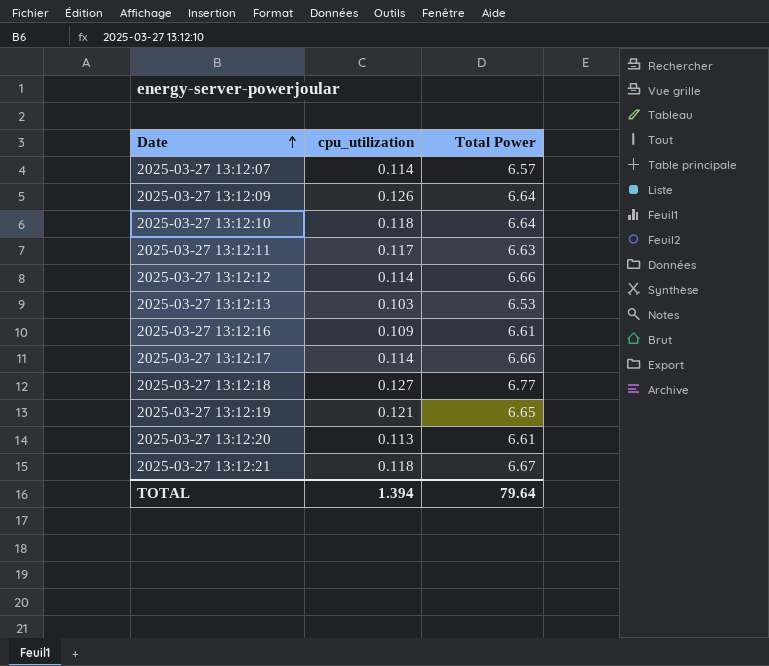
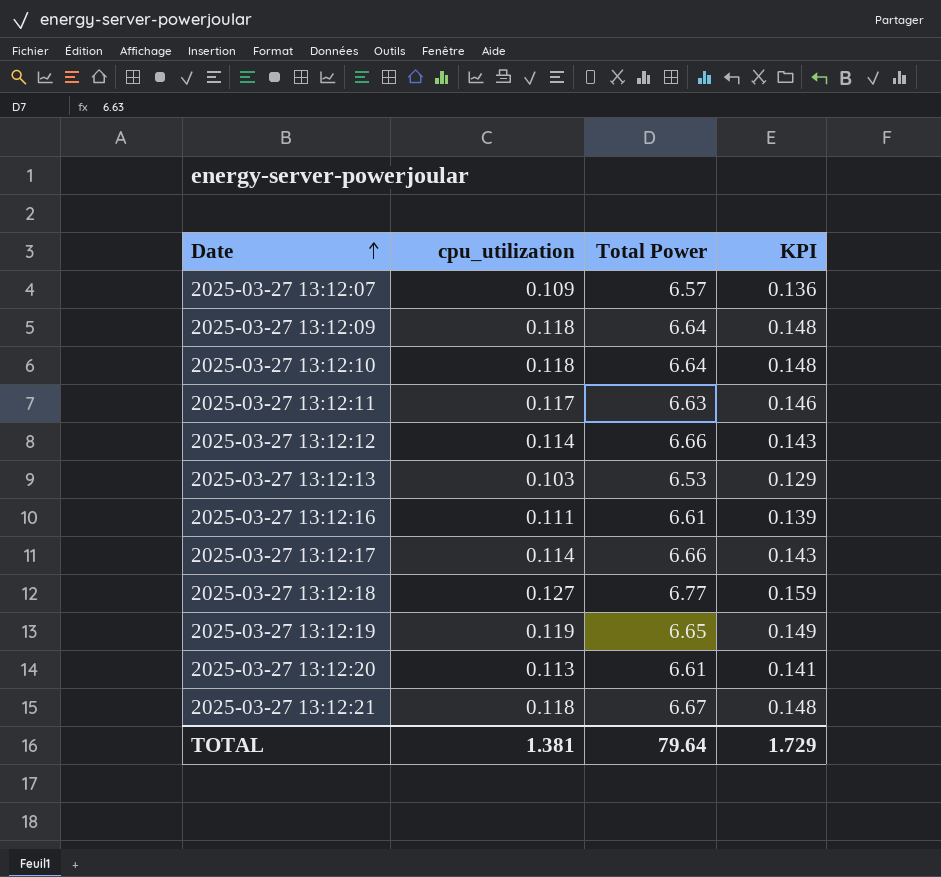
column KPI | formula: none -> [cpu_utilization] * 1.25
2025-03-27 13:12:07 | cpu_utilization: 0.114 -> 0.109
2025-03-27 13:12:09 | cpu_utilization: 0.126 -> 0.118
2025-03-27 13:12:16 | cpu_utilization: 0.109 -> 0.111
2025-03-27 13:12:19 | cpu_utilization: 0.121 -> 0.119
TOTAL | cpu_utilization: 1.394 -> 1.381

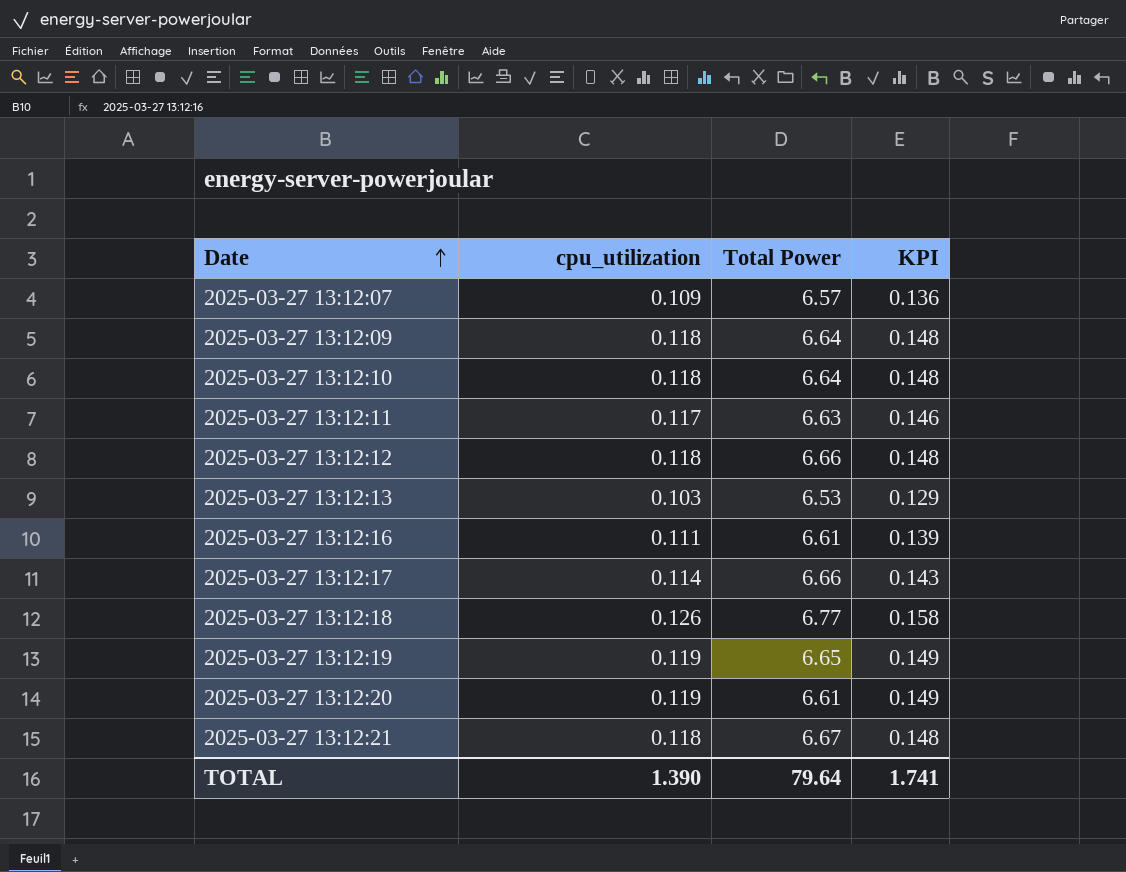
2025-03-27 13:12:12 | cpu_utilization: 0.114 -> 0.118
2025-03-27 13:12:12 | KPI: 0.143 -> 0.148
2025-03-27 13:12:18 | cpu_utilization: 0.127 -> 0.126
2025-03-27 13:12:18 | KPI: 0.159 -> 0.158
2025-03-27 13:12:20 | cpu_utilization: 0.113 -> 0.119
2025-03-27 13:12:20 | KPI: 0.141 -> 0.149
TOTAL | cpu_utilization: 1.381 -> 1.390
TOTAL | KPI: 1.729 -> 1.741

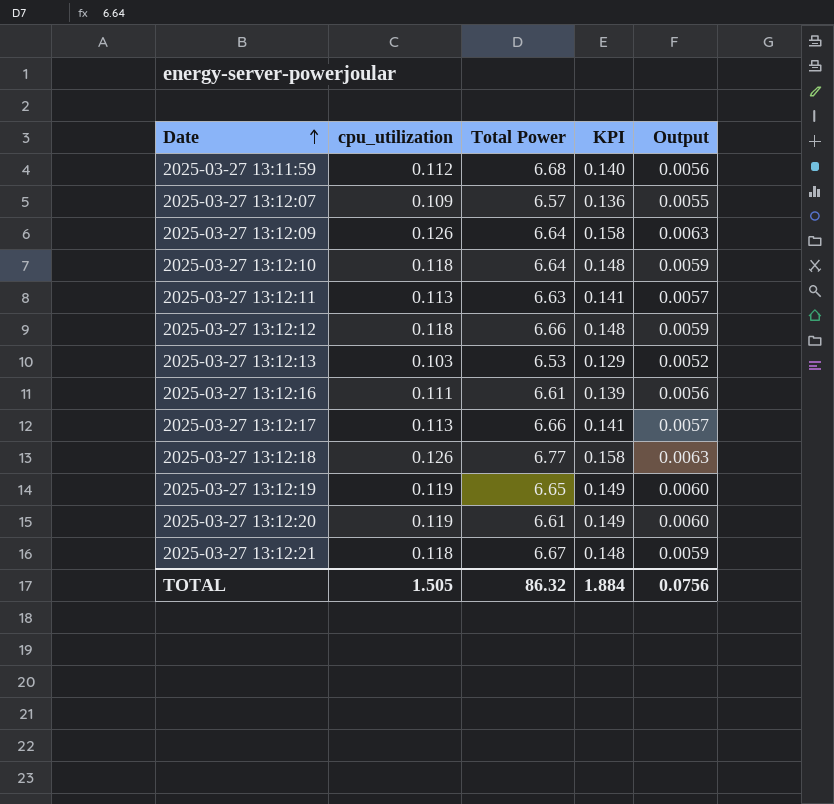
column Output | formula: none -> [cpu_utilization] * 0.05
row 2025-03-27 13:11:59: none -> 0.112 | 6.68 | 0.140 | 0.0056
2025-03-27 13:12:09 | cpu_utilization: 0.118 -> 0.126
2025-03-27 13:12:09 | KPI: 0.148 -> 0.158
2025-03-27 13:12:11 | cpu_utilization: 0.117 -> 0.113
2025-03-27 13:12:11 | KPI: 0.146 -> 0.141
2025-03-27 13:12:17 | cpu_utilization: 0.114 -> 0.113
2025-03-27 13:12:17 | KPI: 0.143 -> 0.141
TOTAL | cpu_utilization: 1.390 -> 1.505
TOTAL | Total Power: 79.64 -> 86.32
TOTAL | KPI: 1.741 -> 1.884

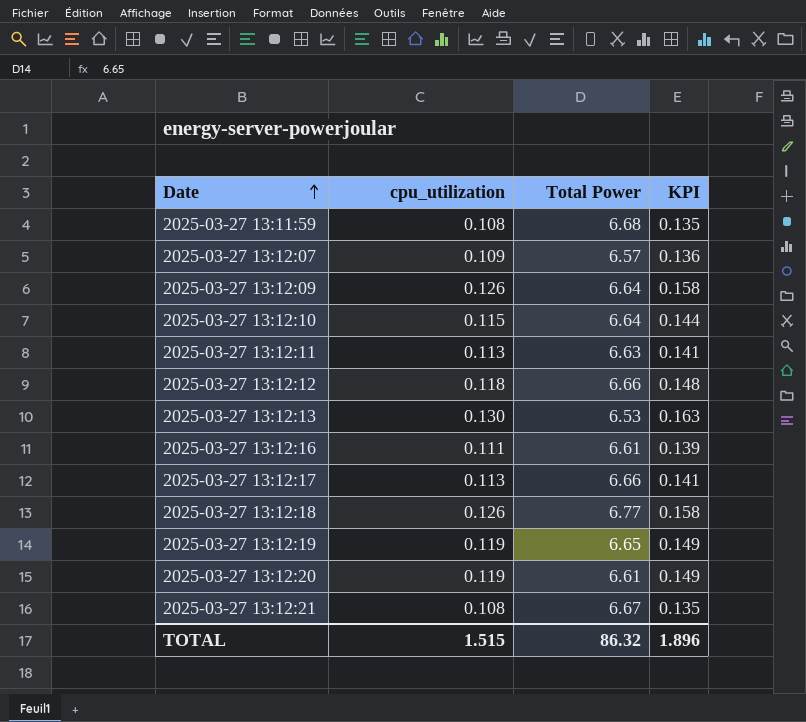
column Output | formula: [cpu_utilization] * 0.05 -> none
2025-03-27 13:11:59 | cpu_utilization: 0.112 -> 0.108
2025-03-27 13:11:59 | KPI: 0.140 -> 0.135
2025-03-27 13:12:10 | cpu_utilization: 0.118 -> 0.115
2025-03-27 13:12:10 | KPI: 0.148 -> 0.144
2025-03-27 13:12:13 | cpu_utilization: 0.103 -> 0.130
2025-03-27 13:12:13 | KPI: 0.129 -> 0.163
2025-03-27 13:12:21 | cpu_utilization: 0.118 -> 0.108
2025-03-27 13:12:21 | KPI: 0.148 -> 0.135
TOTAL | cpu_utilization: 1.505 -> 1.515
TOTAL | KPI: 1.884 -> 1.896

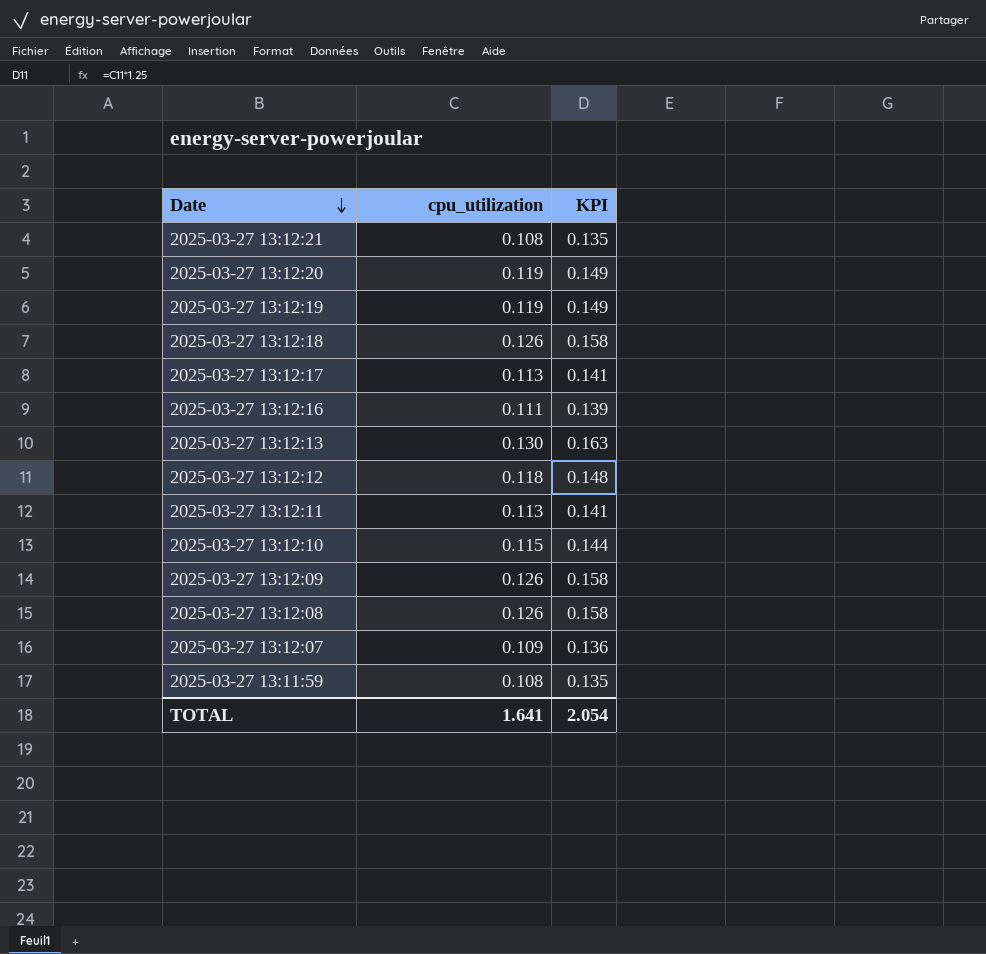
row order: Date ascending -> Date descending
column Total Power | position: 3 -> none
row 2025-03-27 13:12:08: none -> 0.126 | 0.158
TOTAL | cpu_utilization: 1.515 -> 1.641
TOTAL | KPI: 1.896 -> 2.054

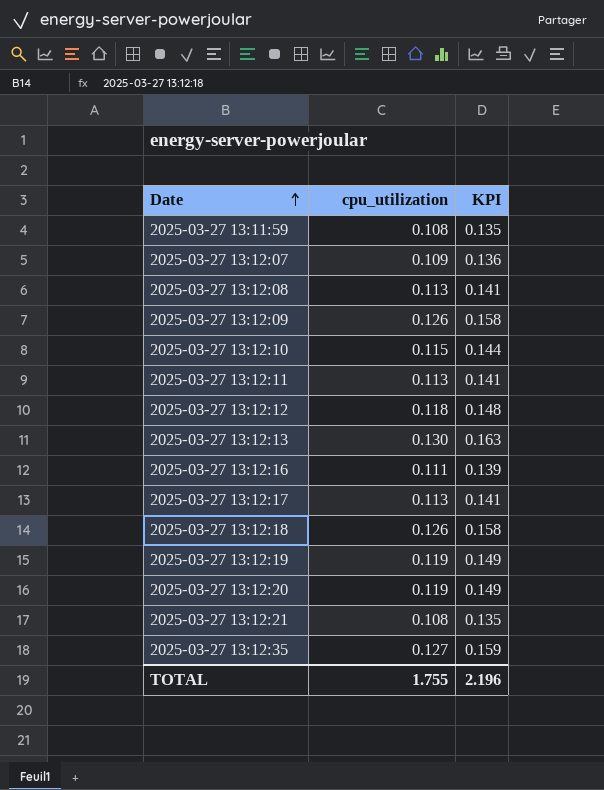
row order: Date descending -> Date ascending
2025-03-27 13:12:08 | cpu_utilization: 0.126 -> 0.113
2025-03-27 13:12:08 | KPI: 0.158 -> 0.141
row 2025-03-27 13:12:35: none -> 0.127 | 0.159
TOTAL | cpu_utilization: 1.641 -> 1.755
TOTAL | KPI: 2.054 -> 2.196

